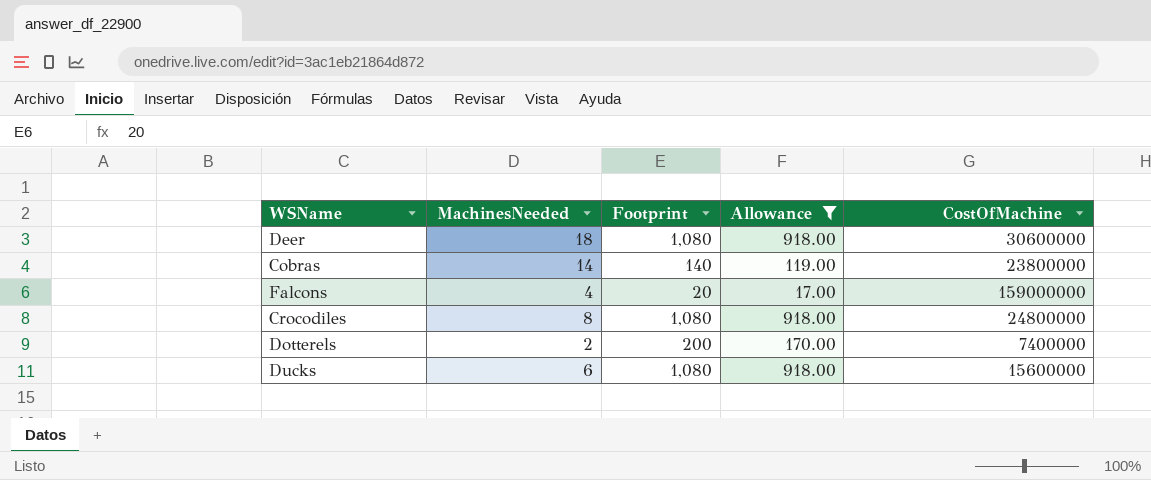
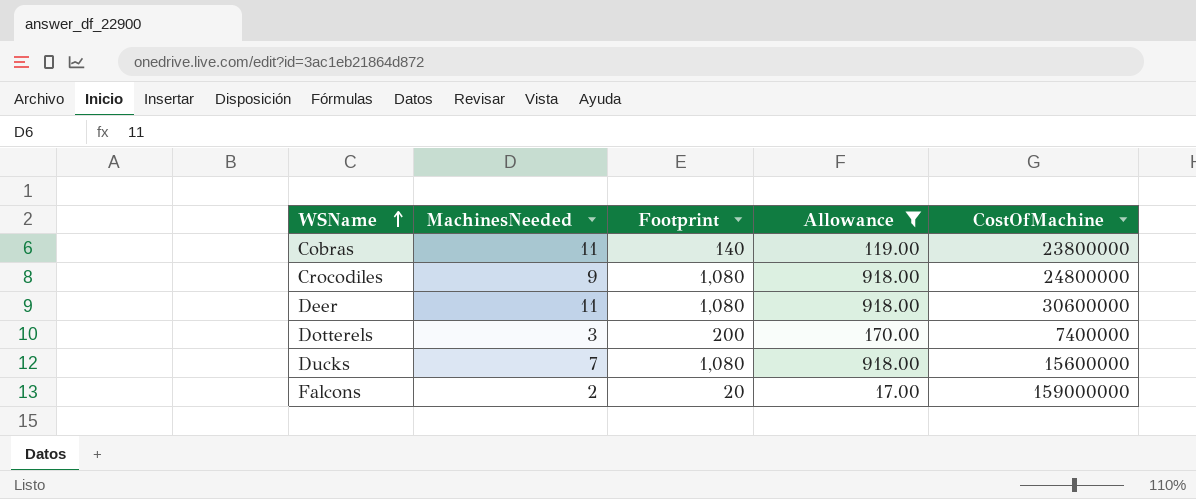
row order: none -> WSName ascending
Cobras | MachinesNeeded: 14 -> 11
Crocodiles | MachinesNeeded: 8 -> 9
Deer | MachinesNeeded: 18 -> 11
Dotterels | MachinesNeeded: 2 -> 3
Ducks | MachinesNeeded: 6 -> 7
Falcons | MachinesNeeded: 4 -> 2

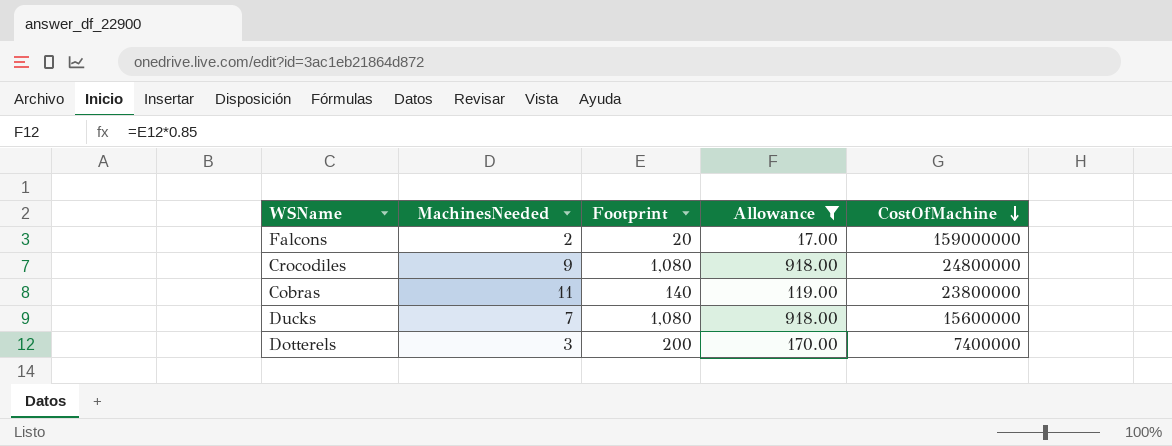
row order: WSName ascending -> CostOfMachine descending
row Deer: 11 | 1,080 | 918.00 | 30600000 -> none

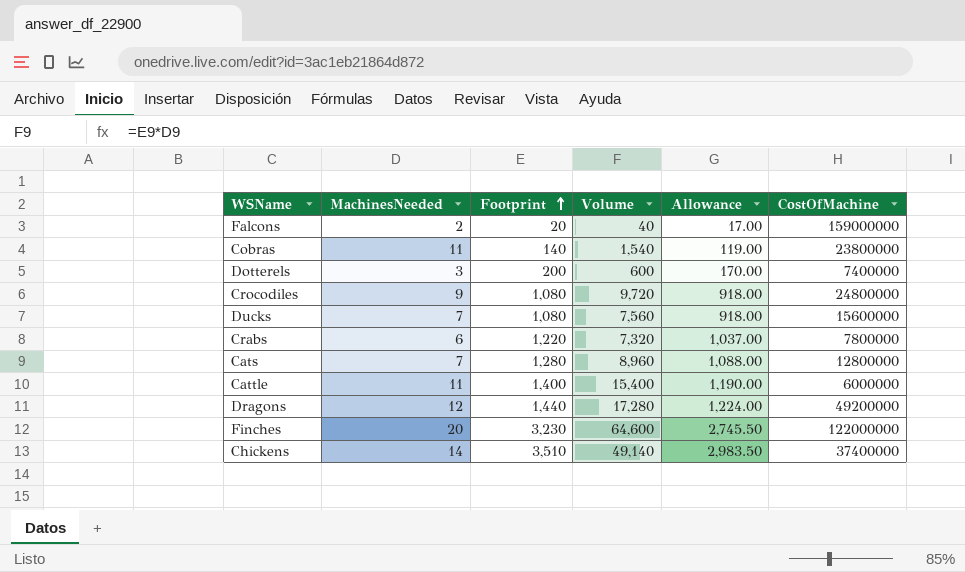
filter: Allowance <= 918.00 -> none
row order: CostOfMachine descending -> Footprint ascending
column Volume | formula: none -> [MachinesNeeded] * [Footprint]

